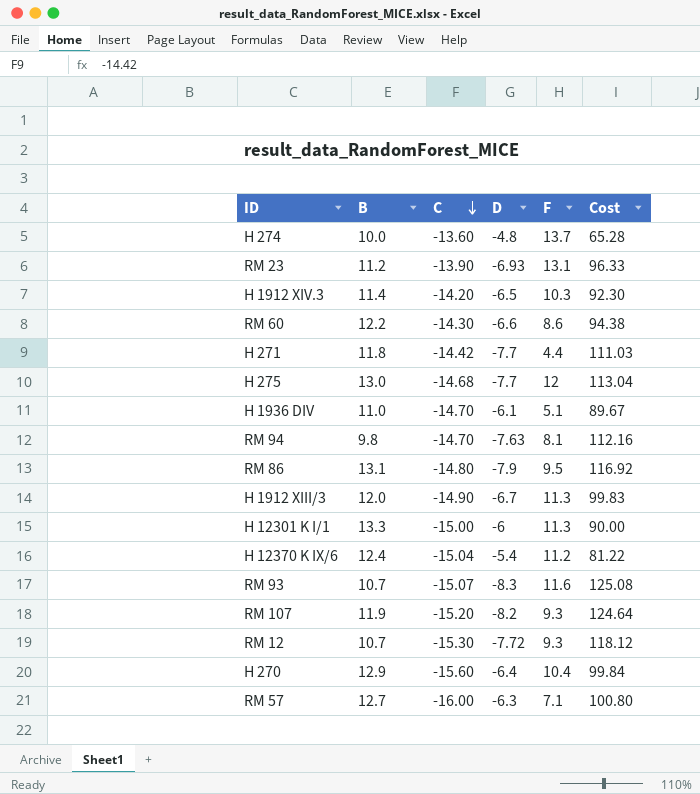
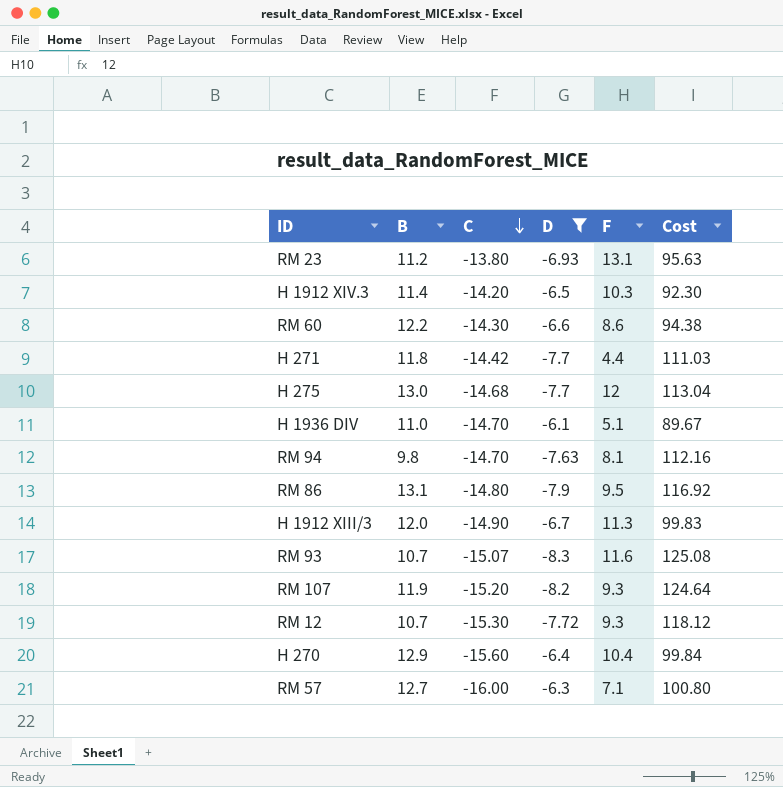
filter: none -> D <= -6.1
RM 23 | C: -13.90 -> -13.80
RM 23 | Cost: 96.33 -> 95.63

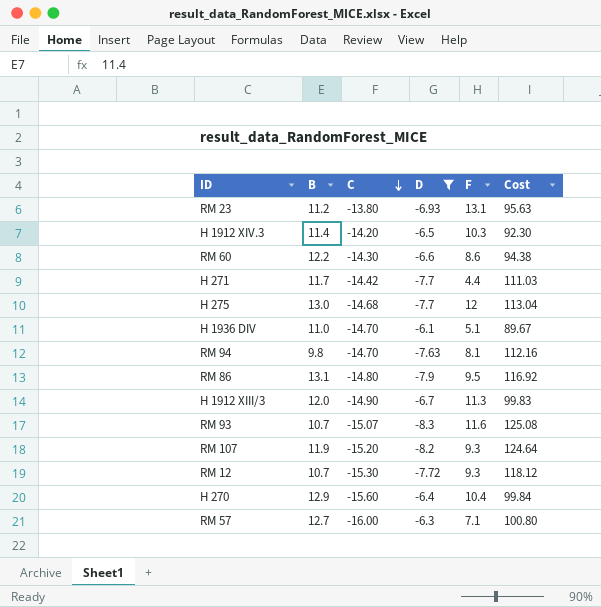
H 271 | B: 11.8 -> 11.7

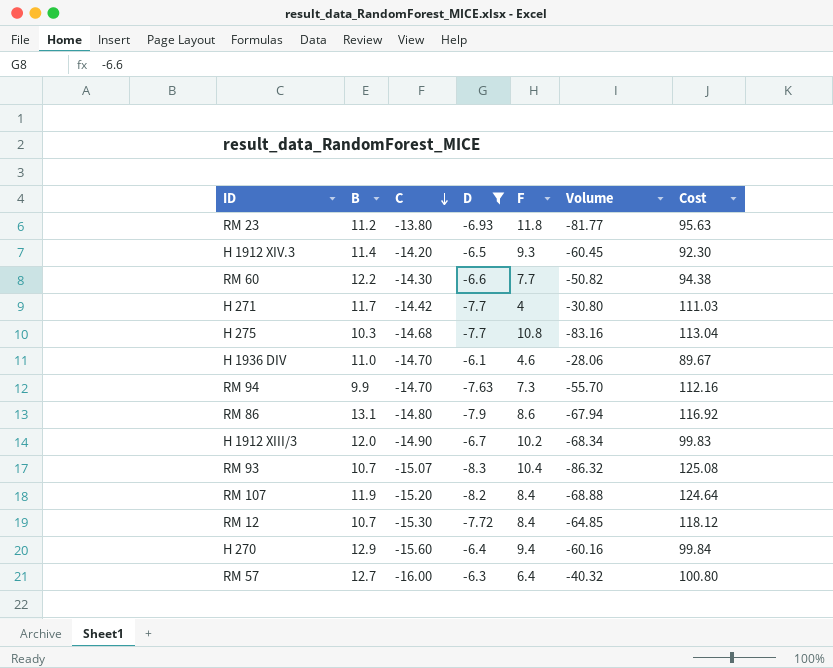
column Volume | formula: none -> [D] * [F]
RM 23 | F: 13.1 -> 11.8
H 1912 XIV.3 | F: 10.3 -> 9.3
RM 60 | F: 8.6 -> 7.7
H 271 | F: 4.4 -> 4
H 275 | B: 13.0 -> 10.3
H 275 | F: 12 -> 10.8
H 1936 DIV | F: 5.1 -> 4.6
RM 94 | B: 9.8 -> 9.9
RM 94 | F: 8.1 -> 7.3
RM 86 | F: 9.5 -> 8.6
H 1912 XIII/3 | F: 11.3 -> 10.2
RM 93 | F: 11.6 -> 10.4
RM 107 | F: 9.3 -> 8.4
RM 12 | F: 9.3 -> 8.4
H 270 | F: 10.4 -> 9.4
RM 57 | F: 7.1 -> 6.4

